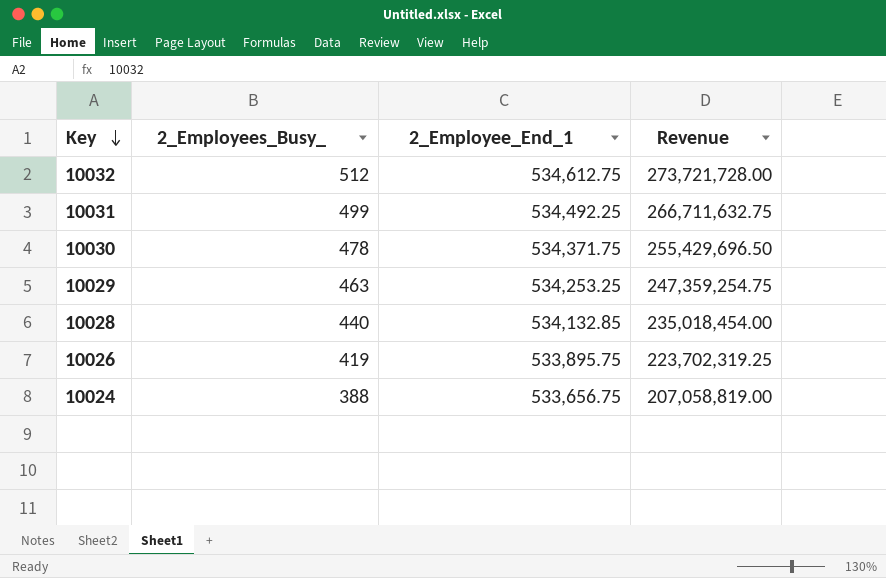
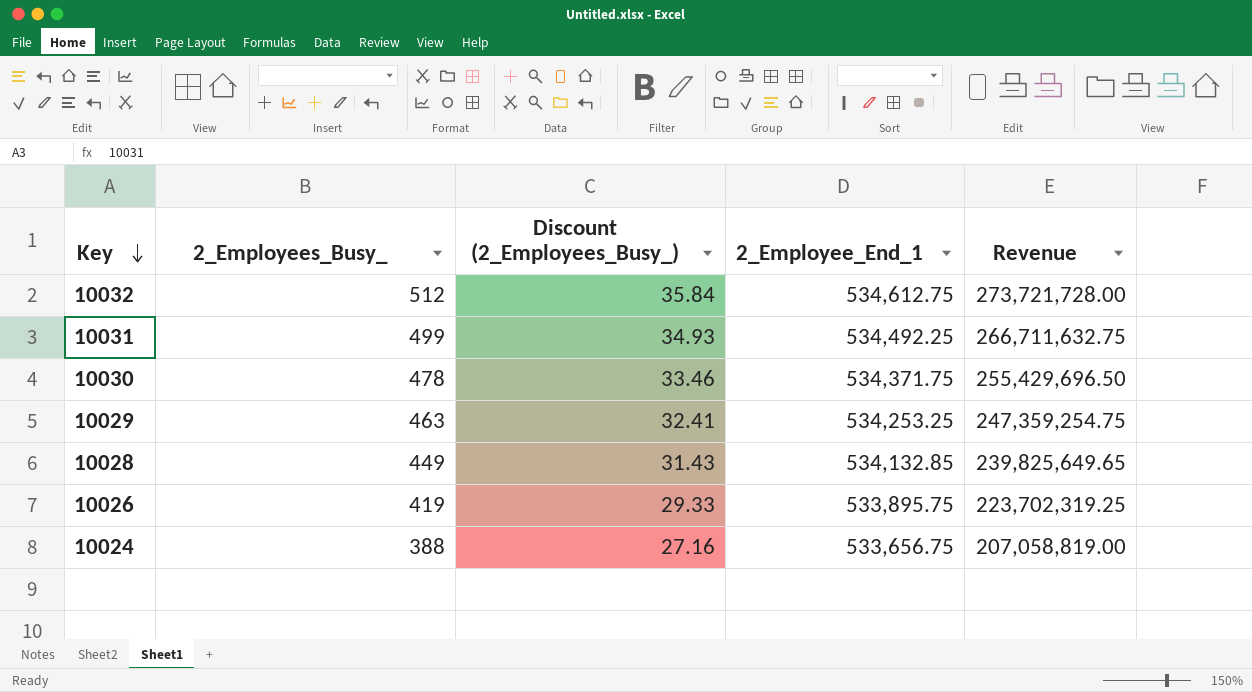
column Discount (2_Employees_Busy_) | formula: none -> [2_Employees_Busy_] * 0.07
10028 | 2_Employees_Busy_: 440 -> 449
10028 | Revenue: 235,018,454.00 -> 239,825,649.65

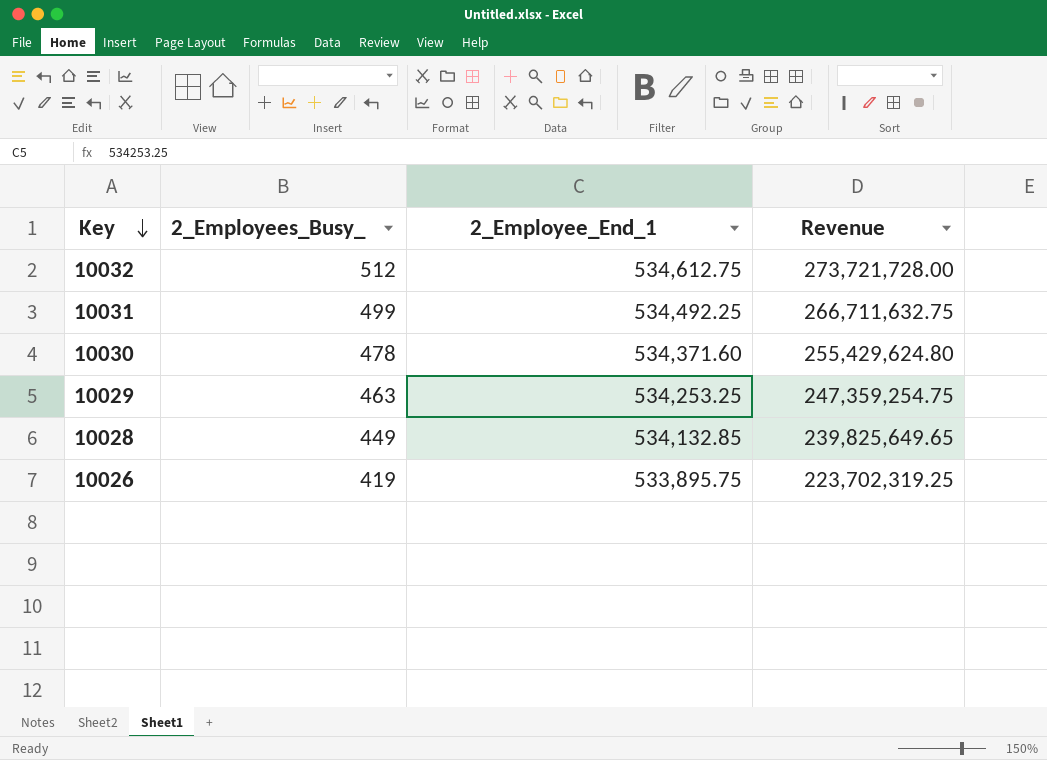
column Discount (2_Employees_Busy_) | formula: [2_Employees_Busy_] * 0.07 -> none
row 10024: 388 | 27.16 | 533,656.75 | 207,058,819.00 -> none
10030 | 2_Employee_End_1: 534,371.75 -> 534,371.60
10030 | Revenue: 255,429,696.50 -> 255,429,624.80

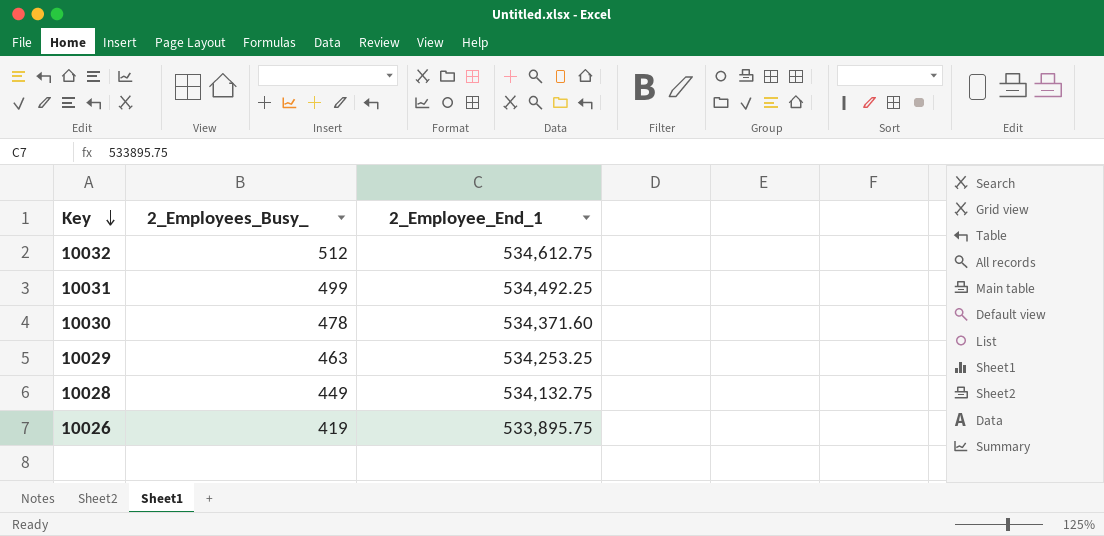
column Revenue | formula: [2_Employees_Busy_] * [2_Employee_End_1] -> none
10028 | 2_Employee_End_1: 534,132.85 -> 534,132.75

